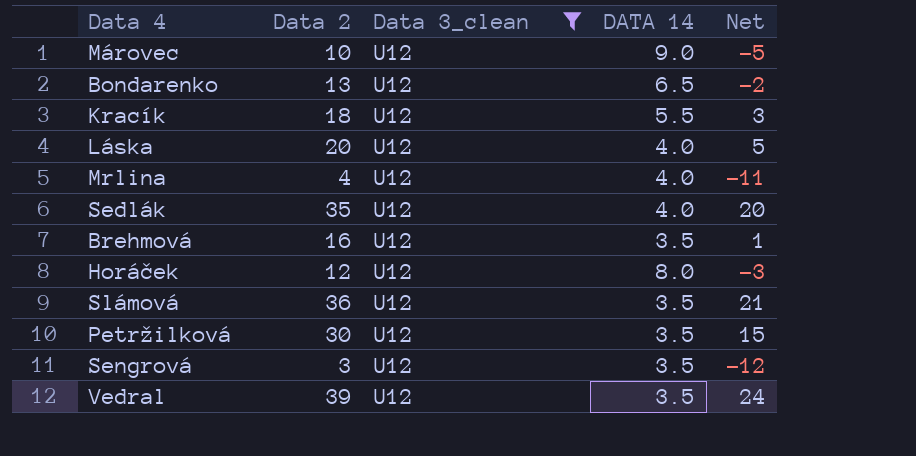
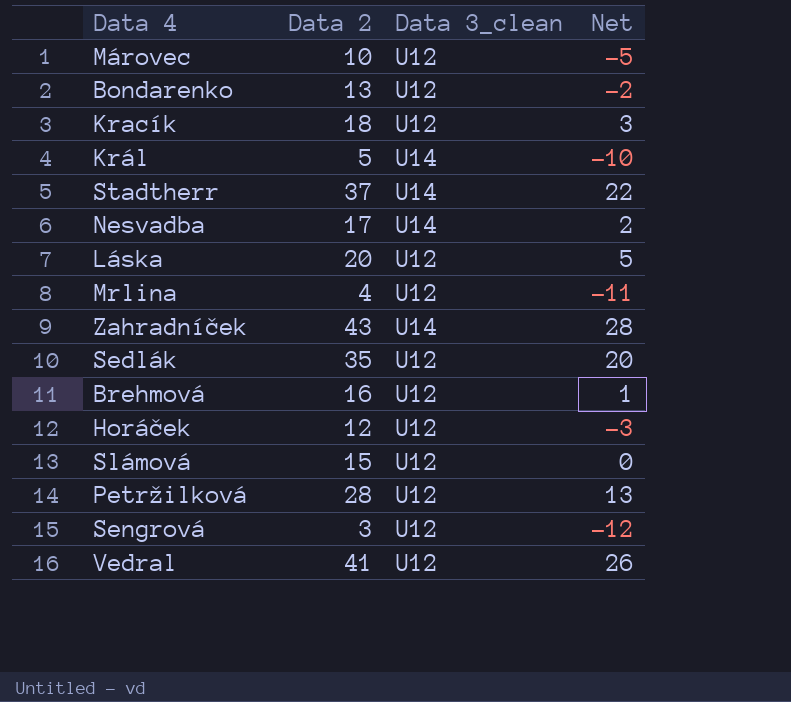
filter: Data 3_clean = U12 -> none
column DATA 14 | position: 4 -> none
Slámová | Data 2: 36 -> 15
Slámová | Net: 21 -> 0
Petržilková | Data 2: 30 -> 28
Petržilková | Net: 15 -> 13
Vedral | Data 2: 39 -> 41
Vedral | Net: 24 -> 26

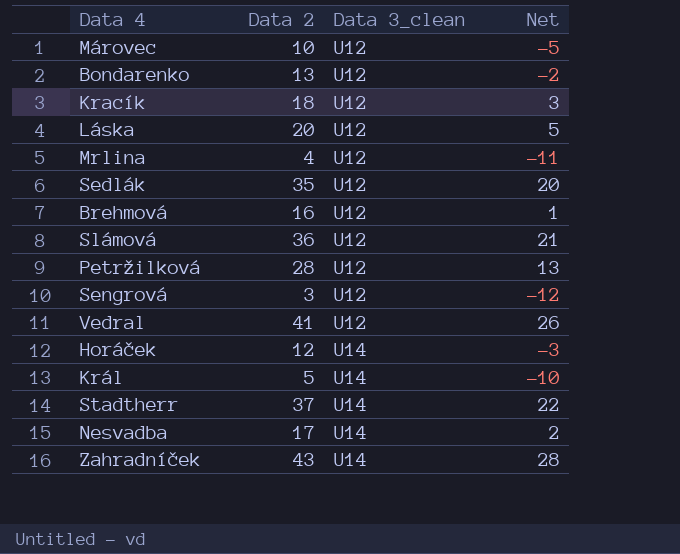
row order: none -> Data 3_clean ascending
Slámová | Data 2: 15 -> 36
Slámová | Net: 0 -> 21
Horáček | Data 3_clean: U12 -> U14

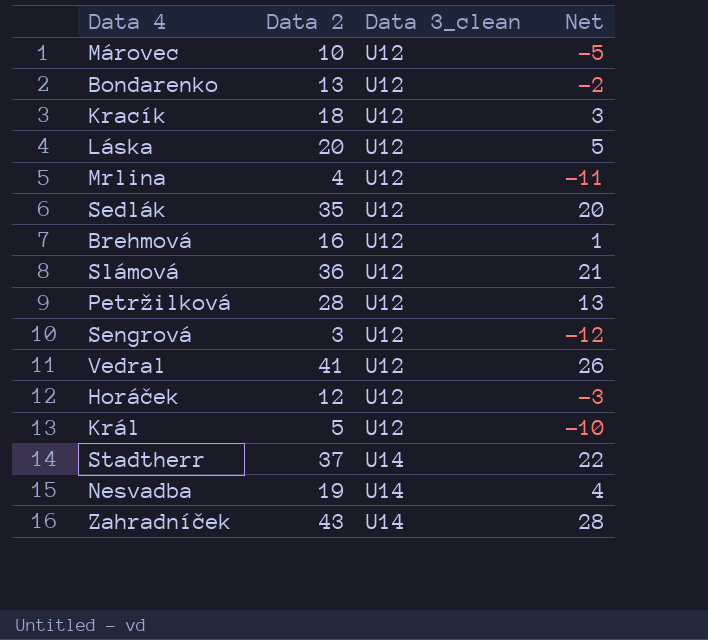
Horáček | Data 3_clean: U14 -> U12
Král | Data 3_clean: U14 -> U12
Nesvadba | Data 2: 17 -> 19
Nesvadba | Net: 2 -> 4

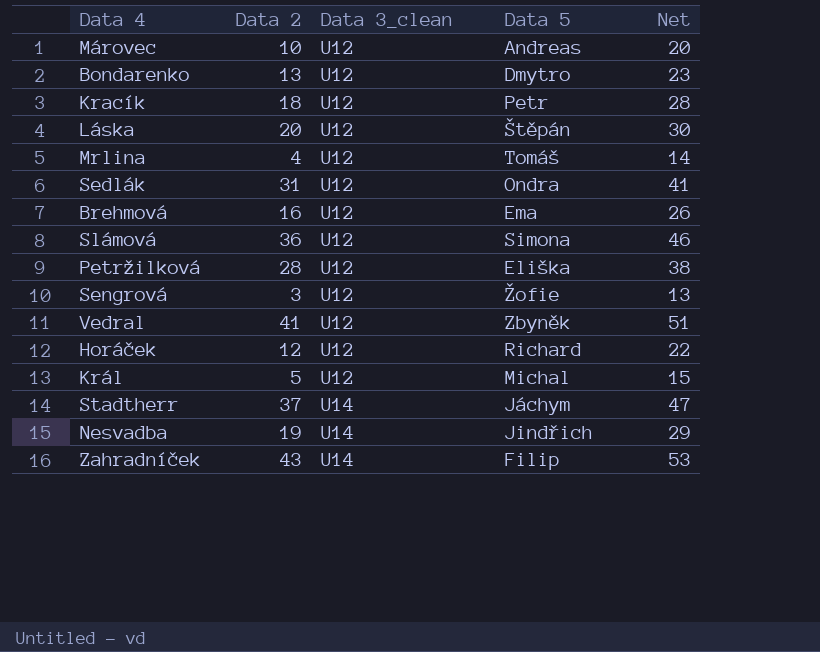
column Data 5 | position: none -> 4
column Net | formula: [Data 2] - 15 -> [Data 2] + 10
Sedlák | Data 2: 35 -> 31

